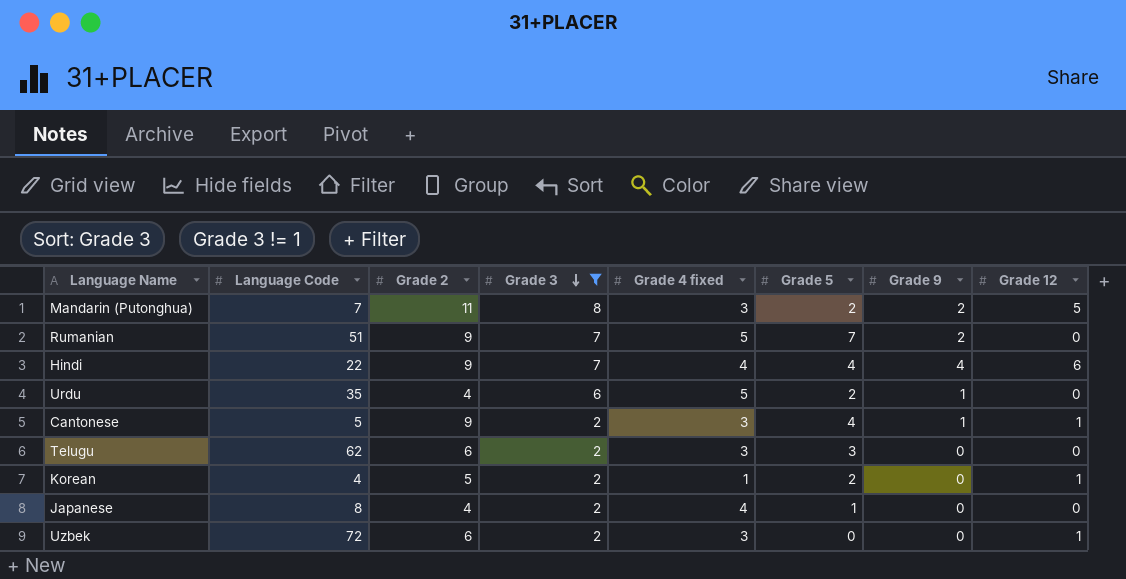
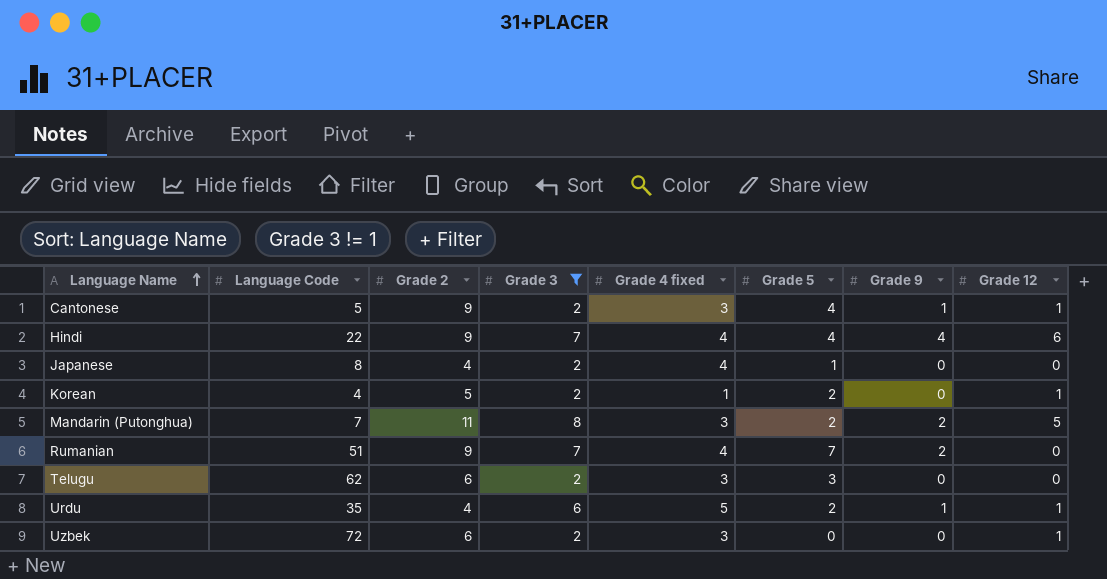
row order: Grade 3 descending -> Language Name ascending
Rumanian | Grade 4 fixed: 5 -> 4
Urdu | Grade 12: 0 -> 1

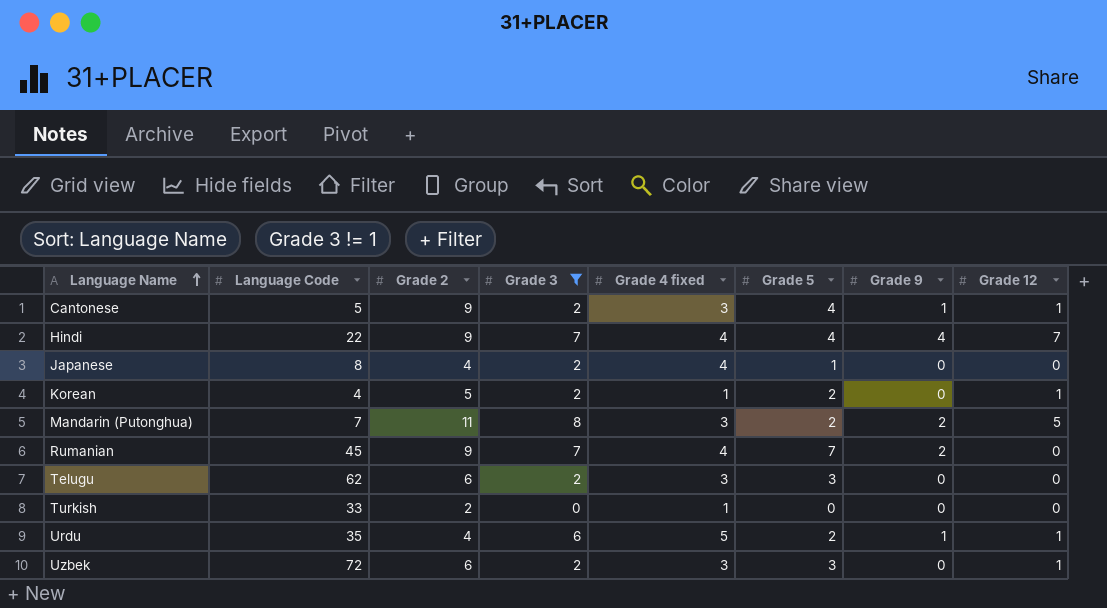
Hindi | Grade 12: 6 -> 7
Rumanian | Language Code: 51 -> 45
row Turkish: none -> 33 | 2 | 0 | 1 | 0 | 0 | 0
Uzbek | Grade 5: 0 -> 3

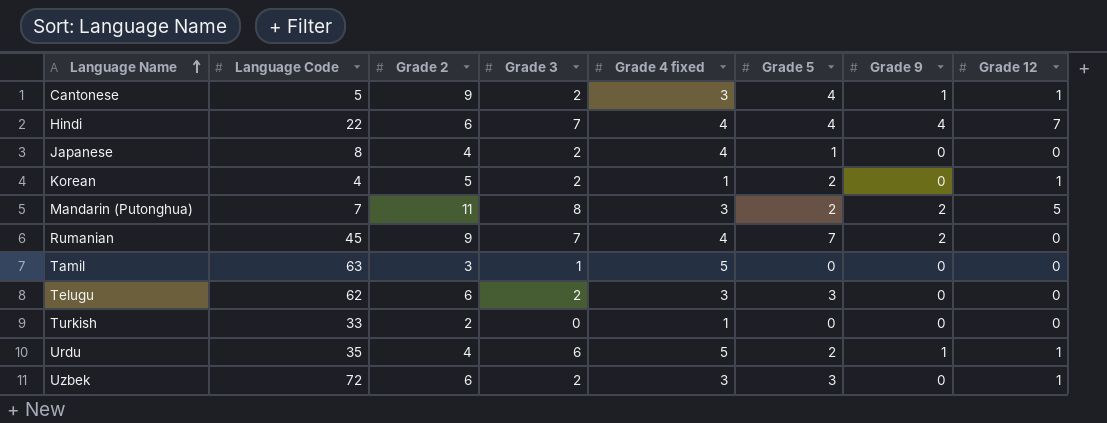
filter: Grade 3 != 1 -> none
Hindi | Grade 2: 9 -> 6

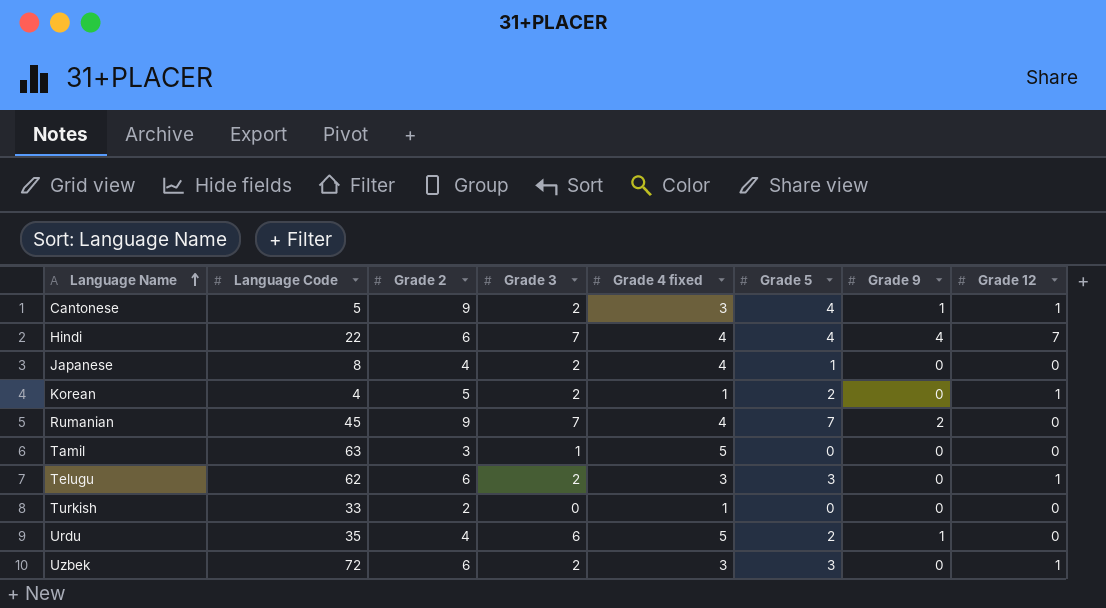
row Mandarin (Putonghua): 7 | 11 | 8 | 3 | 2 | 2 | 5 -> none
Telugu | Grade 12: 0 -> 1
Urdu | Grade 12: 1 -> 0

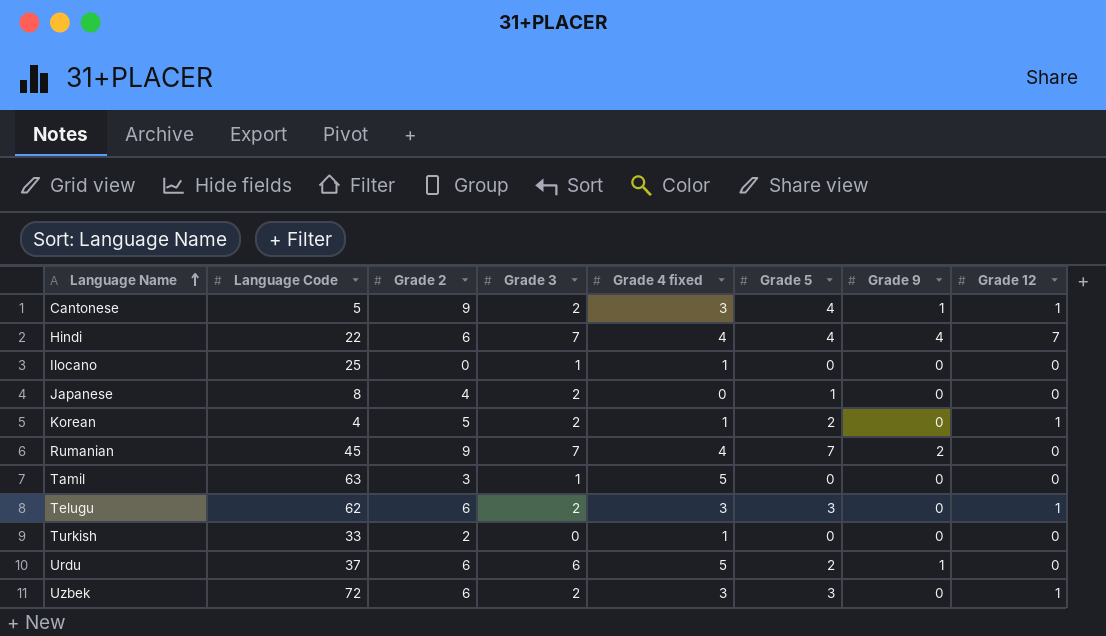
row Ilocano: none -> 25 | 0 | 1 | 1 | 0 | 0 | 0
Japanese | Grade 4 fixed: 4 -> 0
Urdu | Language Code: 35 -> 37
Urdu | Grade 2: 4 -> 6

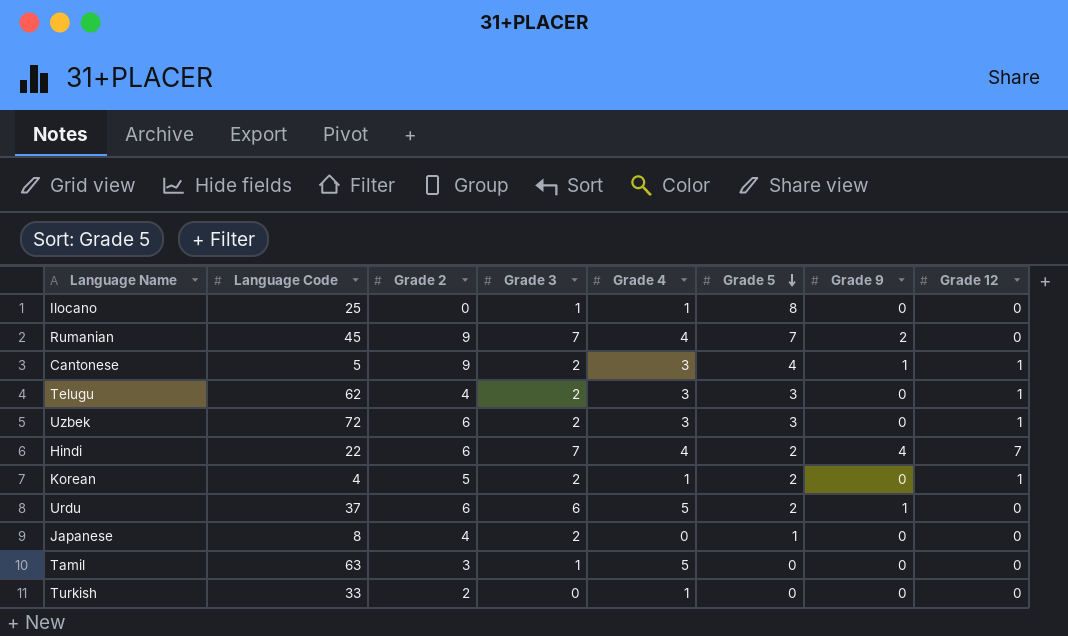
row order: Language Name ascending -> Grade 5 descending
column name: Grade 4 fixed -> Grade 4
Ilocano | Grade 5: 0 -> 8
Telugu | Grade 2: 6 -> 4
Hindi | Grade 5: 4 -> 2

